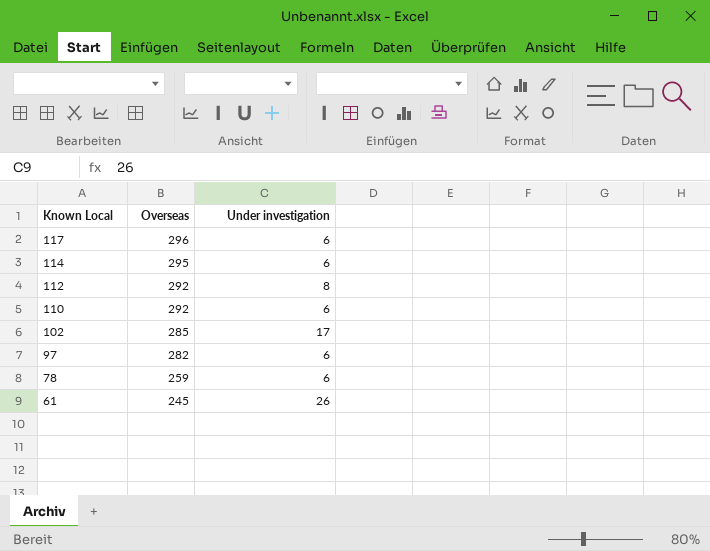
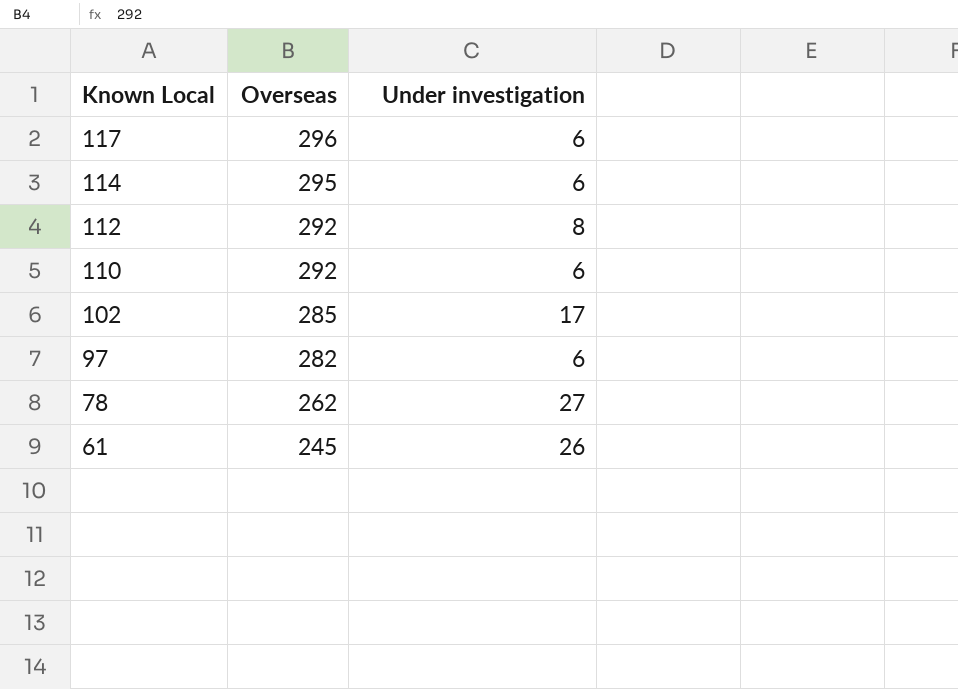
78 | Overseas: 259 -> 262
78 | Under investigation: 6 -> 27

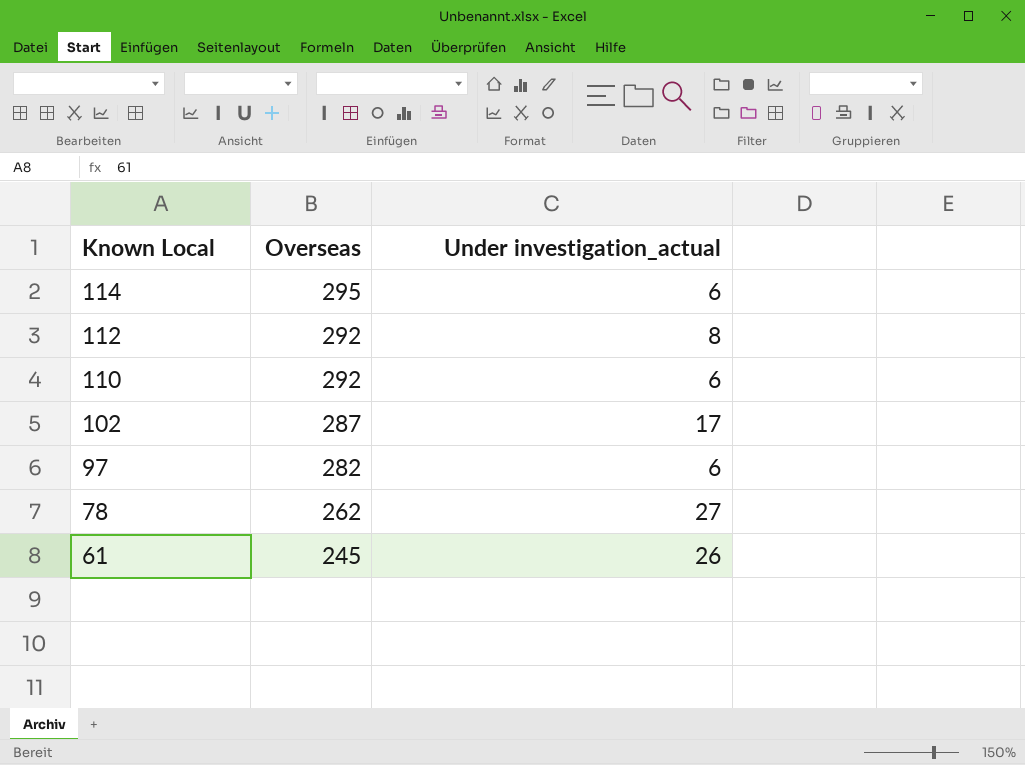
column name: Under investigation -> Under investigation_actual
row 117: 296 | 6 -> none
102 | Overseas: 285 -> 287

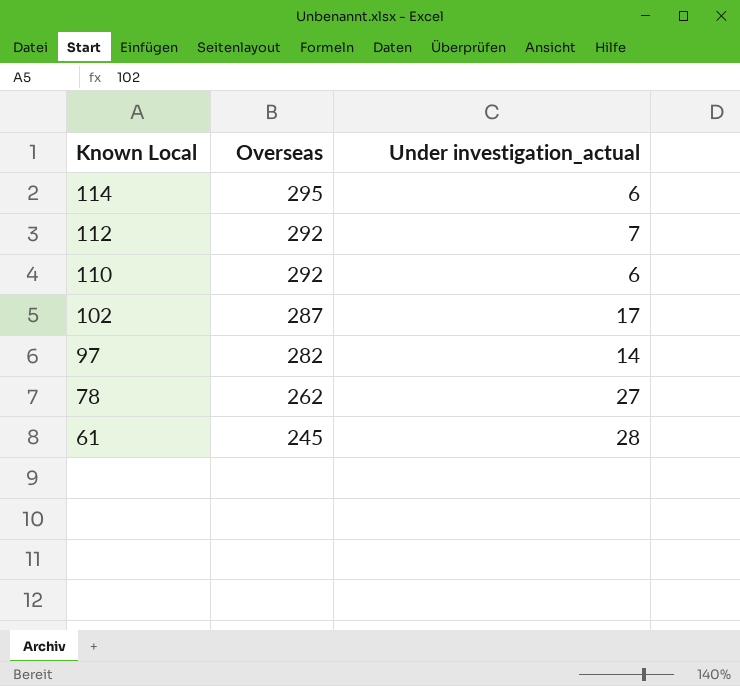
112 | Under investigation_actual: 8 -> 7
97 | Under investigation_actual: 6 -> 14
61 | Under investigation_actual: 26 -> 28

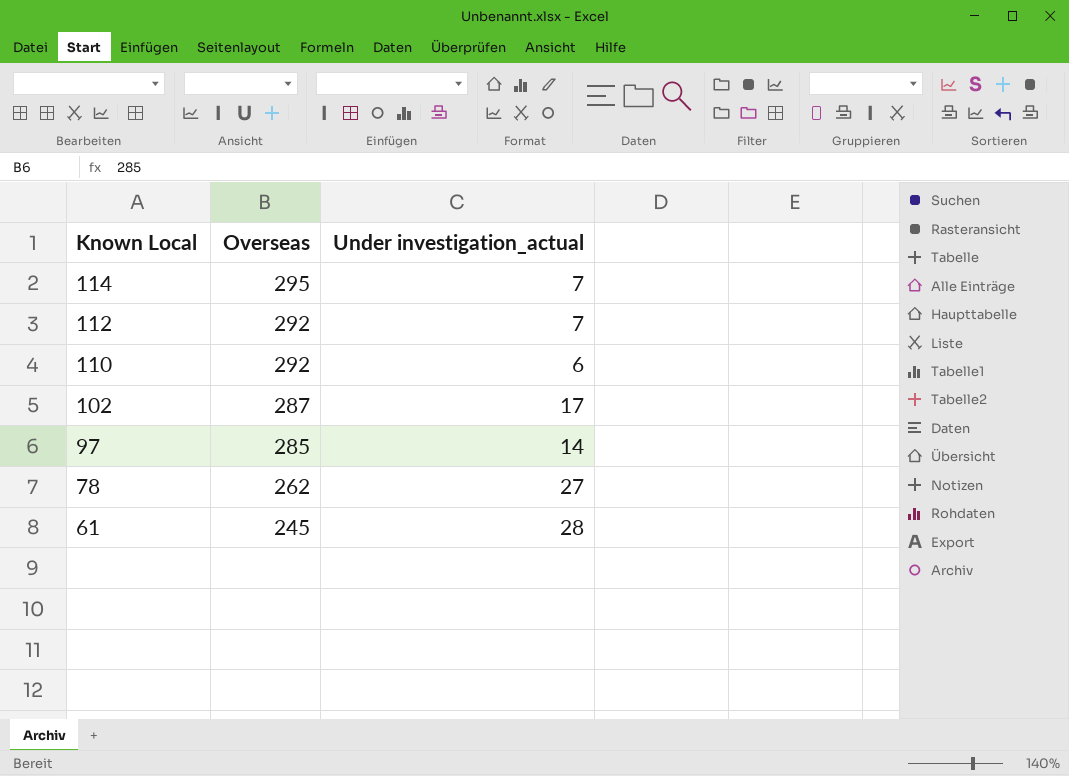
114 | Under investigation_actual: 6 -> 7
97 | Overseas: 282 -> 285

